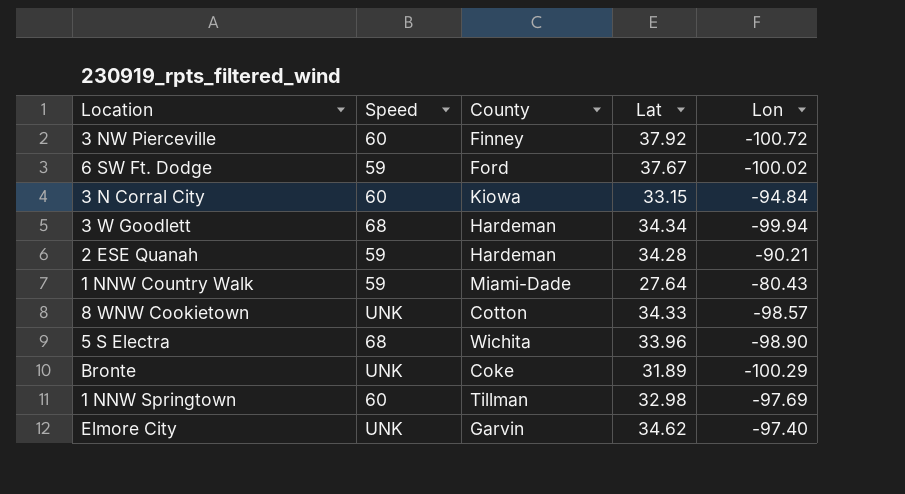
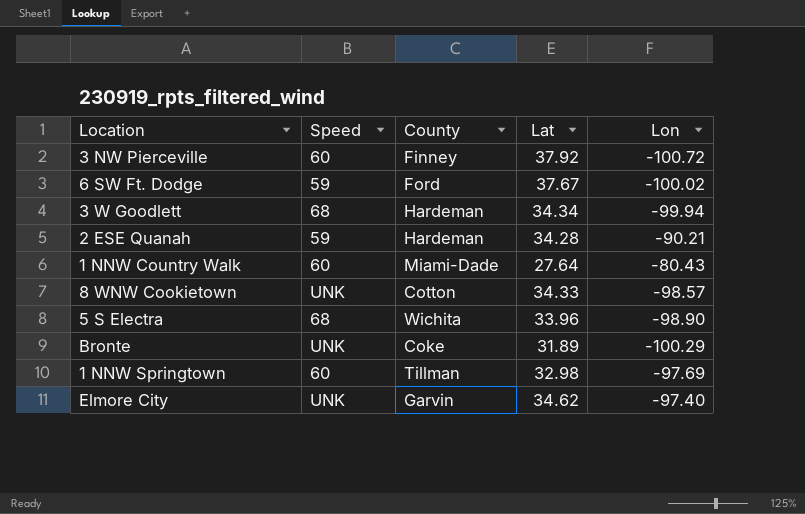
row 3 N Corral City: 60 | Kiowa | 33.15 | -94.84 -> none
1 NNW Country Walk | Speed: 59 -> 60

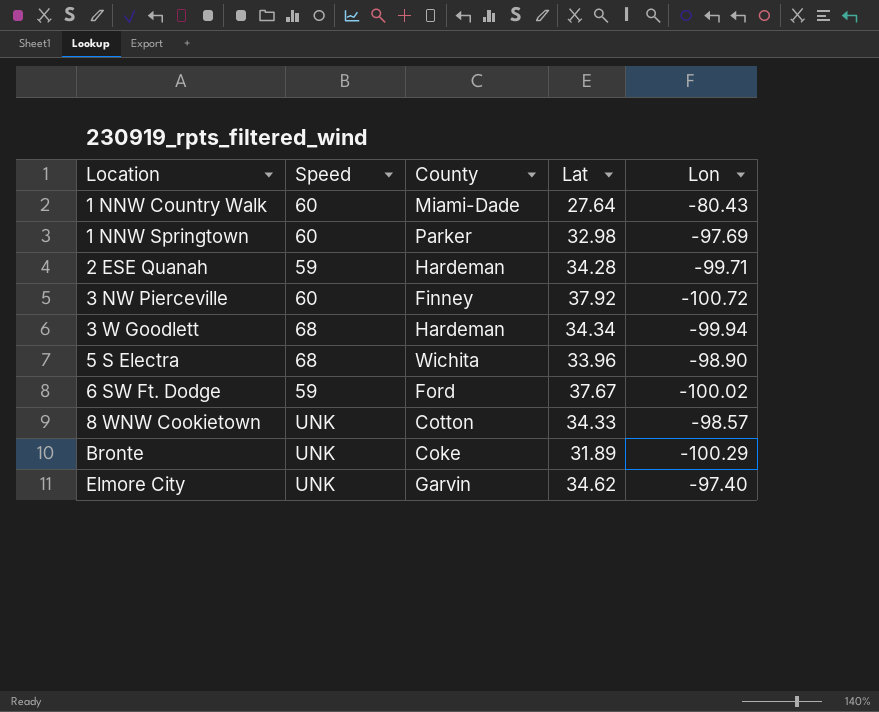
row order: none -> Location ascending
1 NNW Springtown | County: Tillman -> Parker
2 ESE Quanah | Lon: -90.21 -> -99.71

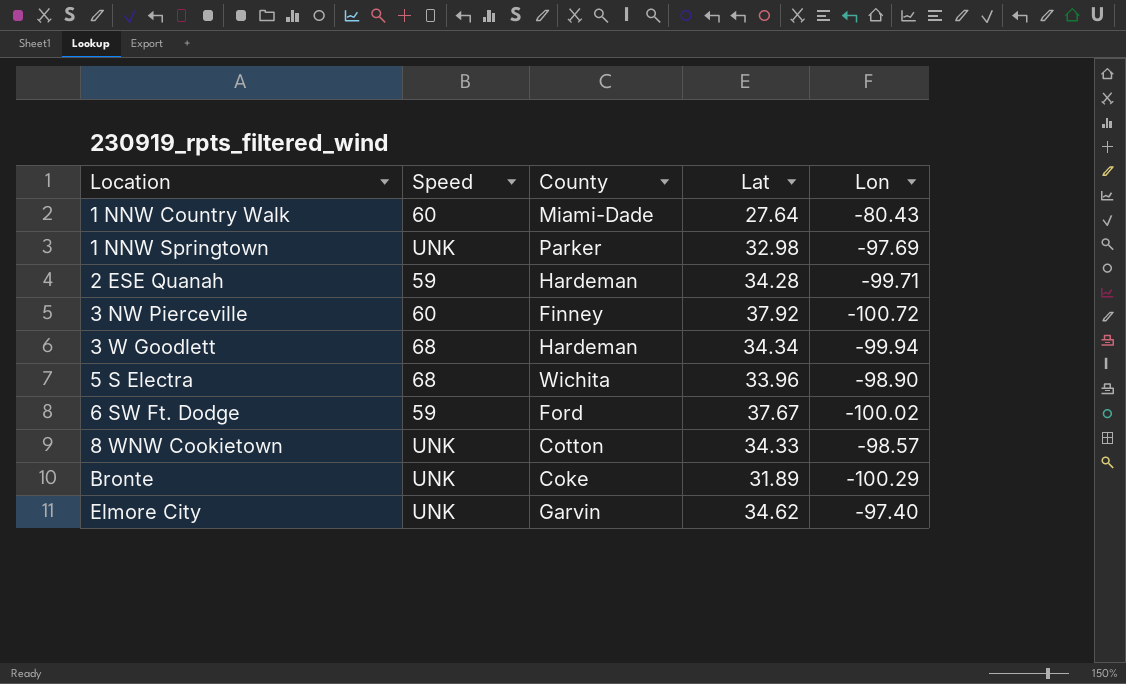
1 NNW Springtown | Speed: 60 -> UNK

